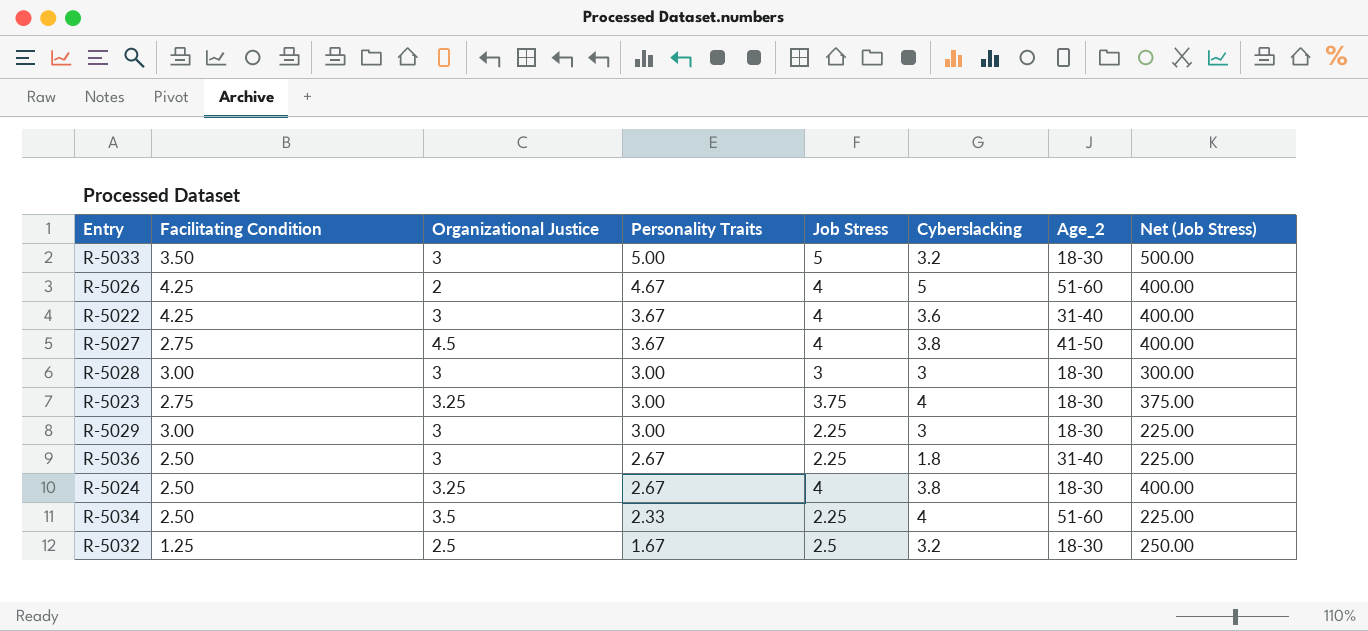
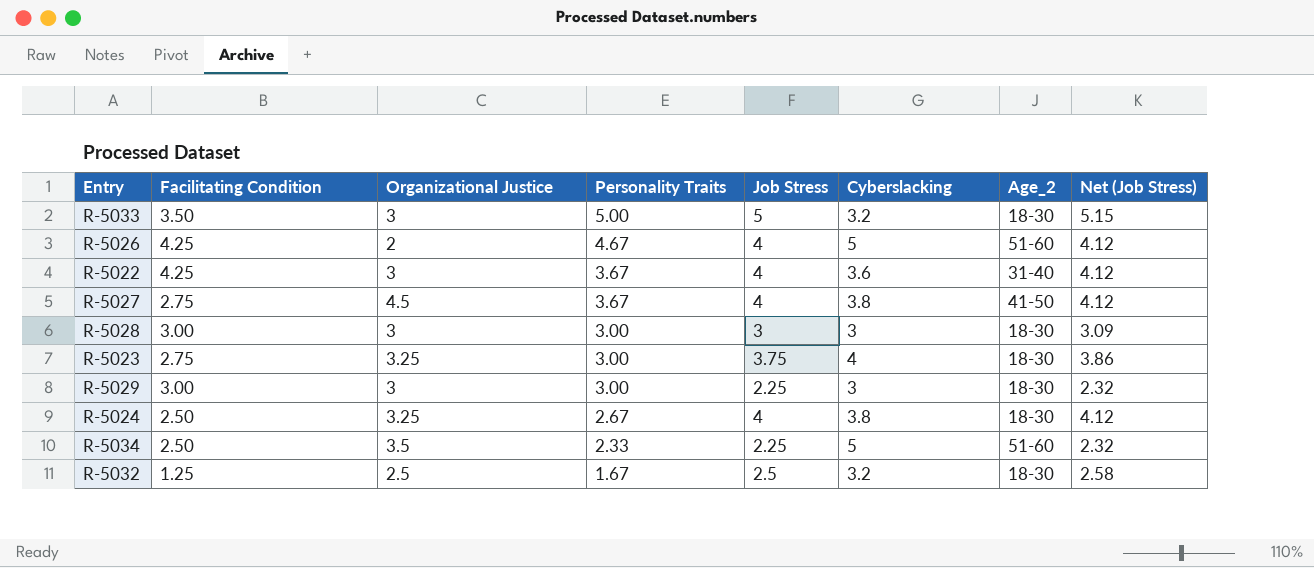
column Net (Job Stress) | formula: [Job Stress] * 100 -> [Job Stress] * 1.03
row R-5036: 2.50 | 3 | 2.67 | 2.25 | 1.8 | 31-40 | 225.00 -> none
R-5034 | Cyberslacking: 4 -> 5

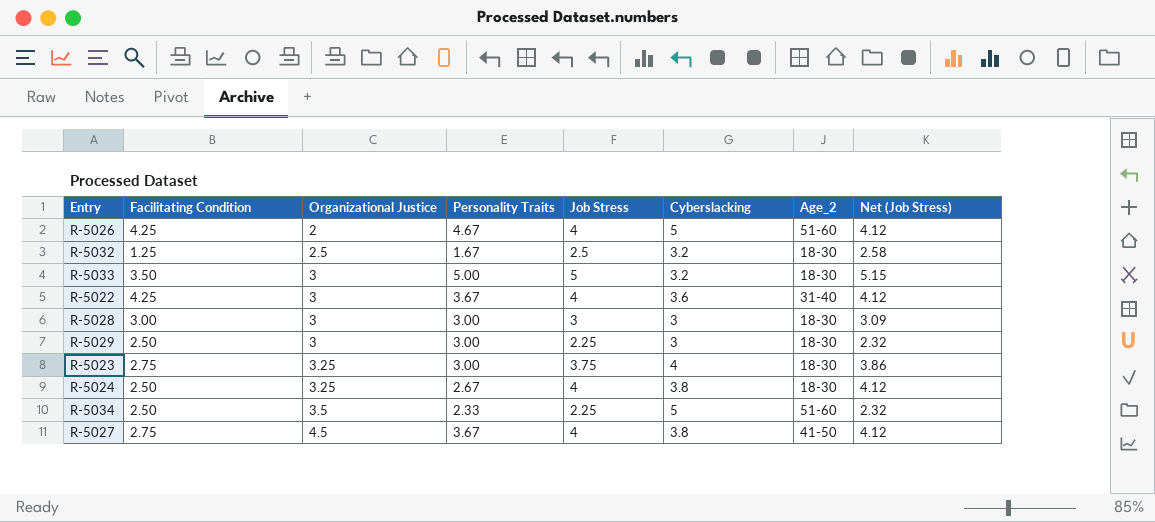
row order: Personality Traits descending -> Organizational Justice ascending
R-5029 | Facilitating Condition: 3.00 -> 2.50

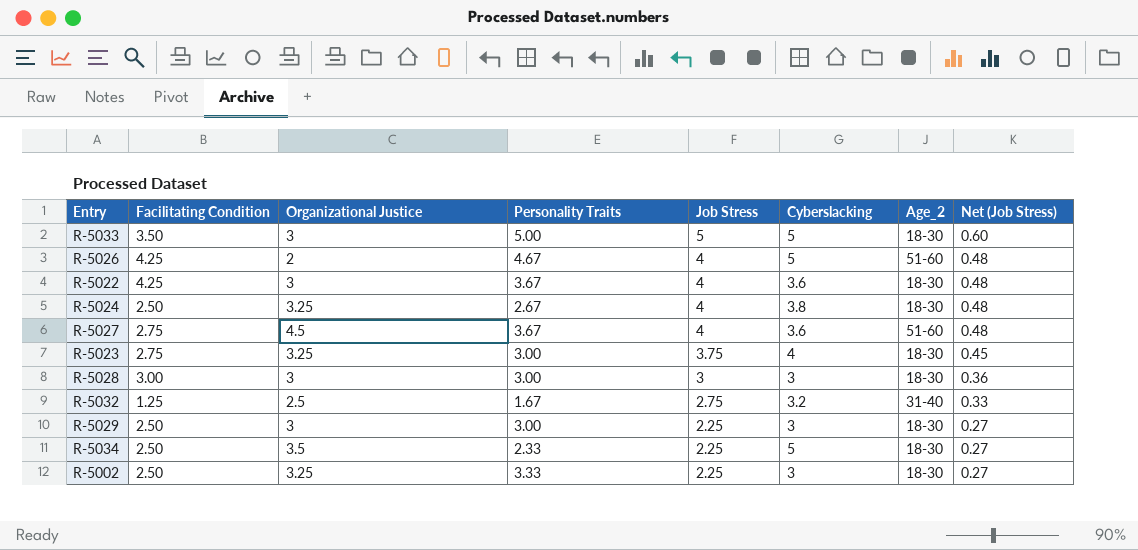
row order: Organizational Justice ascending -> Job Stress descending
column Net (Job Stress) | formula: [Job Stress] * 1.03 -> [Job Stress] * 0.12
R-5033 | Cyberslacking: 3.2 -> 5
R-5022 | Age_2: 31-40 -> 18-30
R-5027 | Cyberslacking: 3.8 -> 3.6
R-5027 | Age_2: 41-50 -> 51-60
R-5032 | Job Stress: 2.5 -> 2.75
R-5032 | Age_2: 18-30 -> 31-40
R-5034 | Age_2: 51-60 -> 18-30
row R-5002: none -> 2.50 | 3.25 | 3.33 | 2.25 | 3 | 18-30 | 0.27

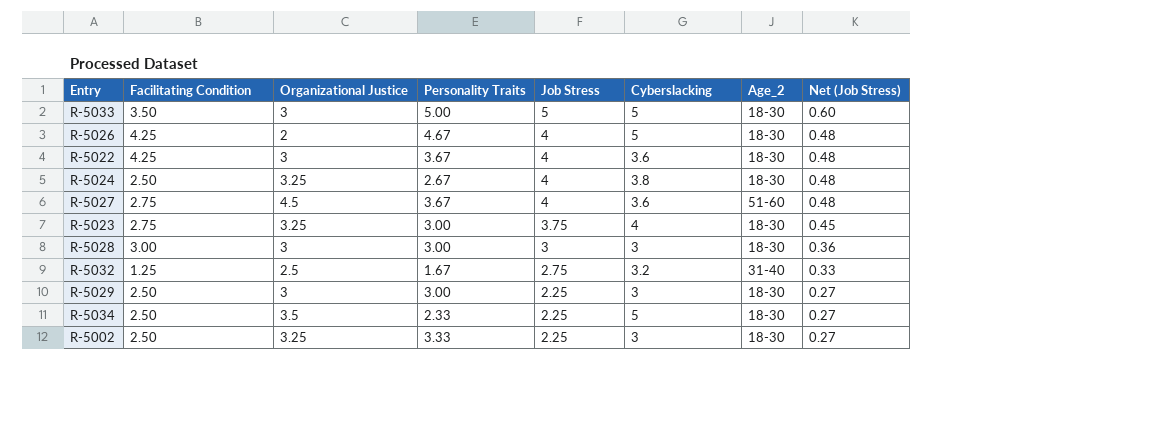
R-5026 | Age_2: 51-60 -> 18-30

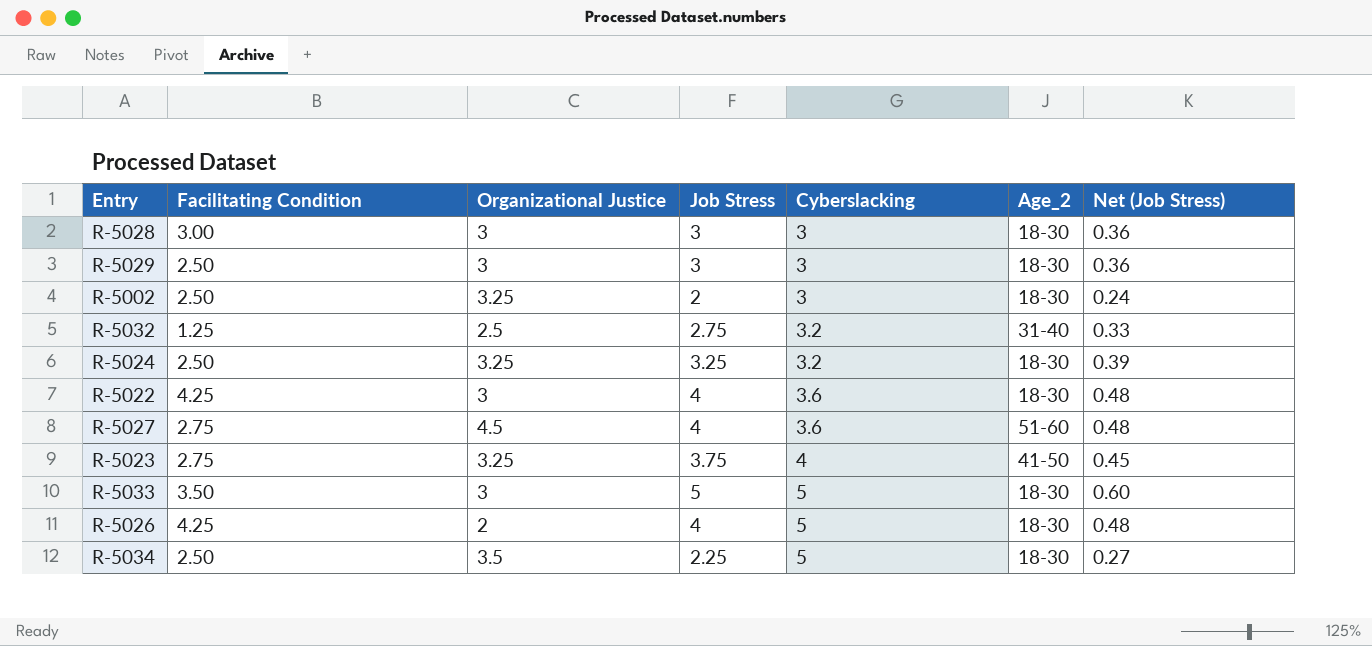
row order: Job Stress descending -> Cyberslacking ascending
column Personality Traits | position: 4 -> none
R-5029 | Job Stress: 2.25 -> 3
R-5029 | Net (Job Stress): 0.27 -> 0.36
R-5002 | Job Stress: 2.25 -> 2
R-5002 | Net (Job Stress): 0.27 -> 0.24
R-5024 | Job Stress: 4 -> 3.25
R-5024 | Cyberslacking: 3.8 -> 3.2
R-5024 | Net (Job Stress): 0.48 -> 0.39
R-5023 | Age_2: 18-30 -> 41-50

